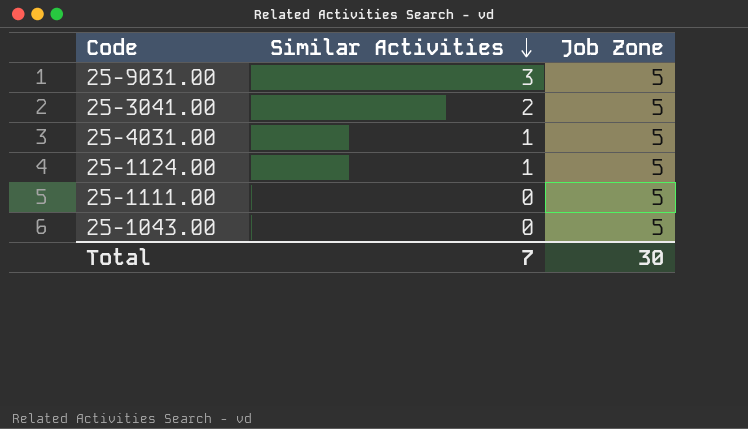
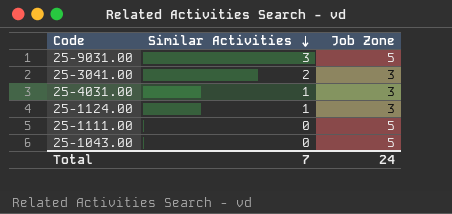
25-3041.00 | Job Zone: 5 -> 3
25-4031.00 | Job Zone: 5 -> 3
25-1124.00 | Job Zone: 5 -> 3
Total | Job Zone: 30 -> 24

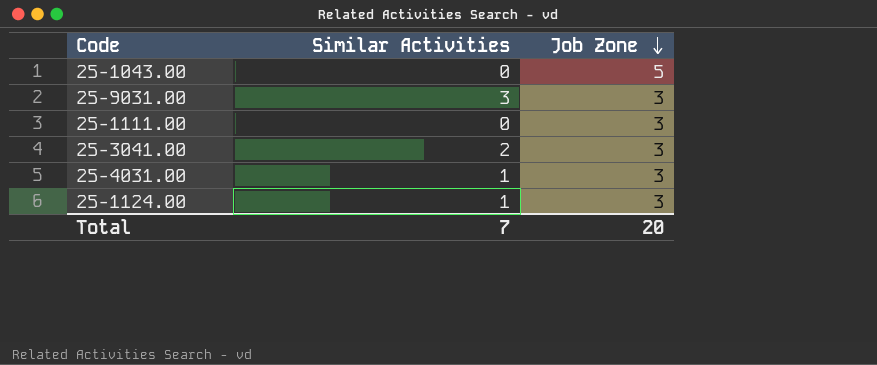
row order: Similar Activities descending -> Job Zone descending
25-9031.00 | Job Zone: 5 -> 3
25-1111.00 | Job Zone: 5 -> 3
Total | Job Zone: 24 -> 20

